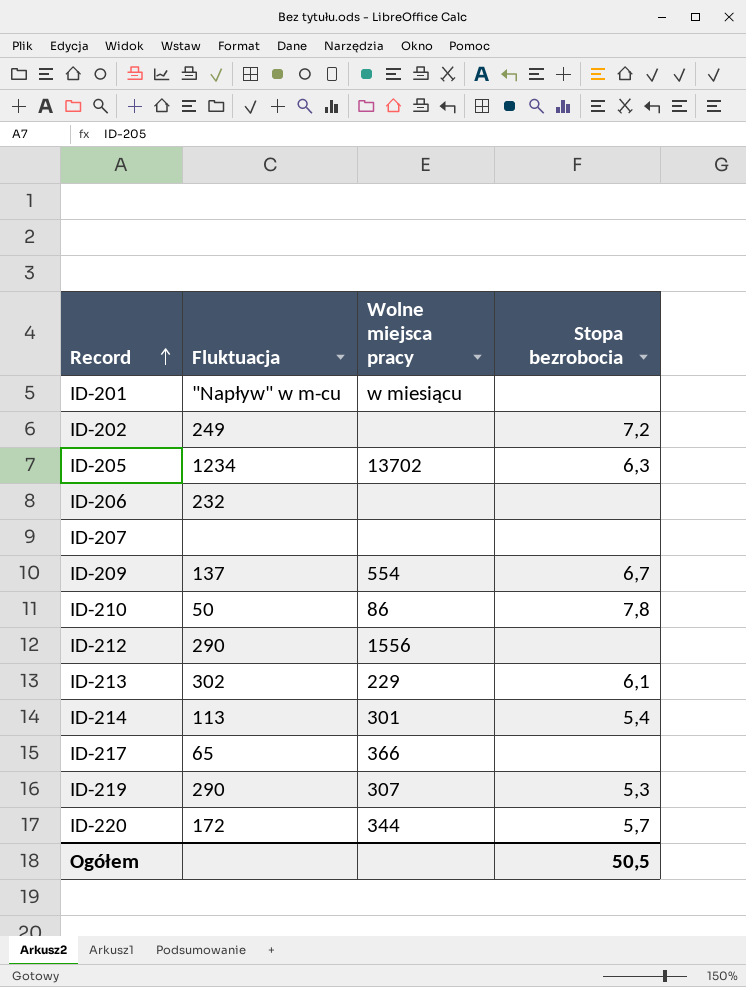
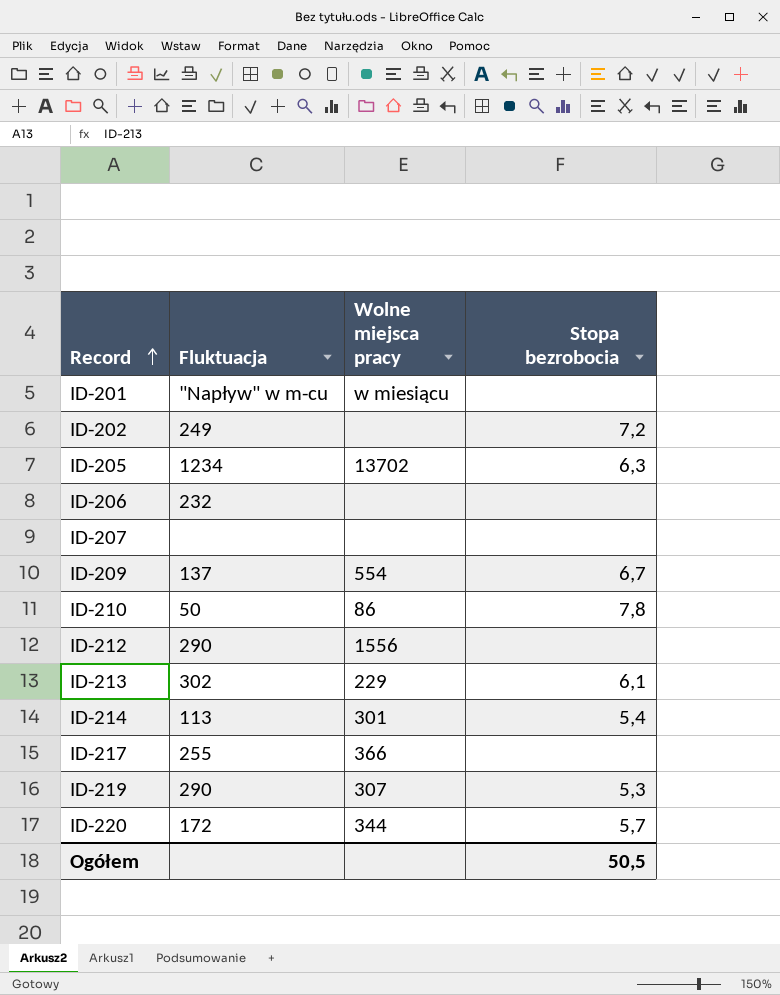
ID-217 | Fluktuacja: 65 -> 255

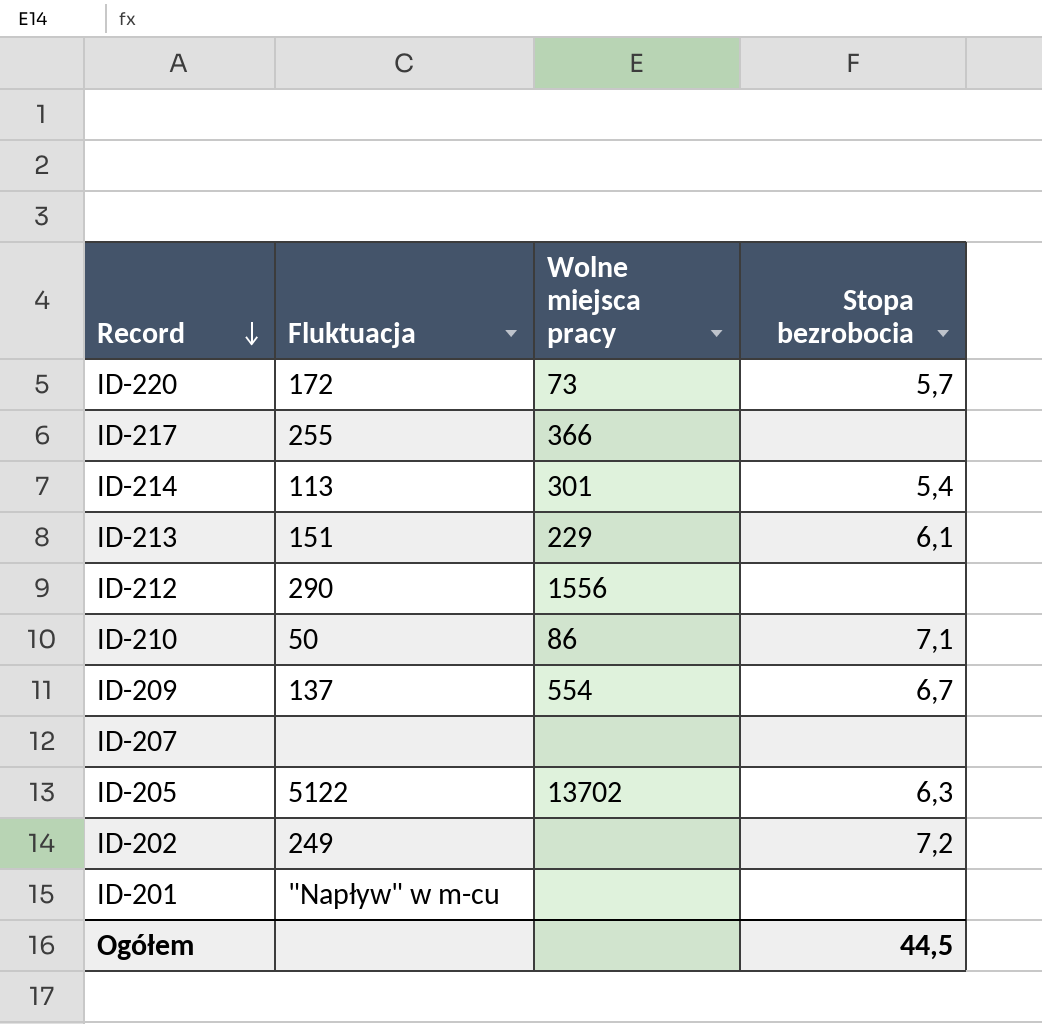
row order: Record ascending -> Record descending
row ID-206: 232 | none | none -> none
row ID-219: 290 | 307 | 5,3 -> none
ID-220 | Wolne miejsca pracy: 344 -> 73
ID-213 | Fluktuacja: 302 -> 151
ID-210 | Stopa bezrobocia: 7,8 -> 7,1
ID-205 | Fluktuacja: 1234 -> 5122
ID-201 | Wolne miejsca pracy: w miesiącu -> none
Ogółem | Stopa bezrobocia: 50,5 -> 44,5

